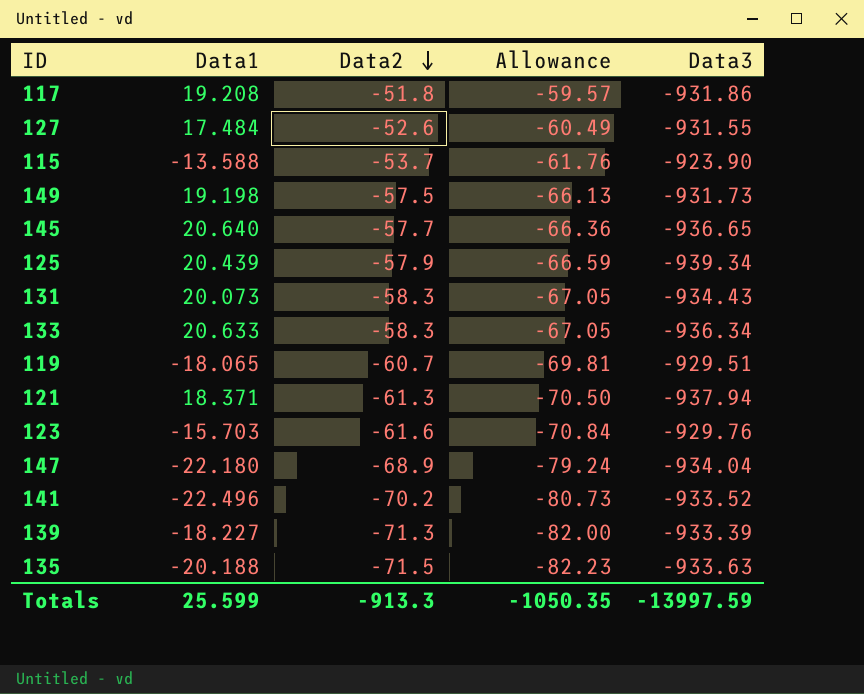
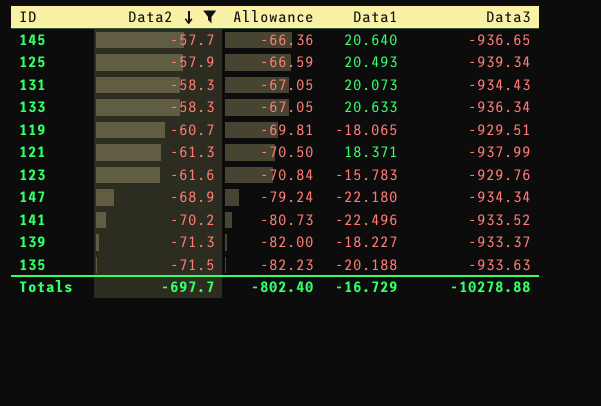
filter: none -> Data2 <= -57.7
column Data1 | position: 2 -> 4
125 | Data1: 20.439 -> 20.493
121 | Data3: -937.94 -> -937.99
123 | Data1: -15.703 -> -15.783
147 | Data3: -934.04 -> -934.34
139 | Data3: -933.39 -> -933.37
Totals | Data2: -913.3 -> -697.7
Totals | Allowance: -1050.35 -> -802.40
Totals | Data1: 25.599 -> -16.729
Totals | Data3: -13997.59 -> -10278.88

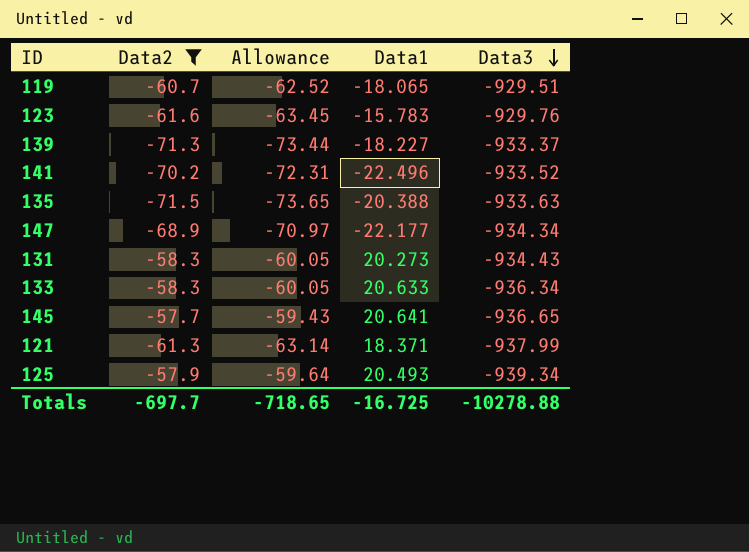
row order: Data2 descending -> Data3 descending
column Allowance | formula: [Data2] * 1.15 -> [Data2] * 1.03
135 | Data1: -20.188 -> -20.388
147 | Data1: -22.180 -> -22.177
131 | Data1: 20.073 -> 20.273
145 | Data1: 20.640 -> 20.641
Totals | Allowance: -802.40 -> -718.65
Totals | Data1: -16.729 -> -16.725

